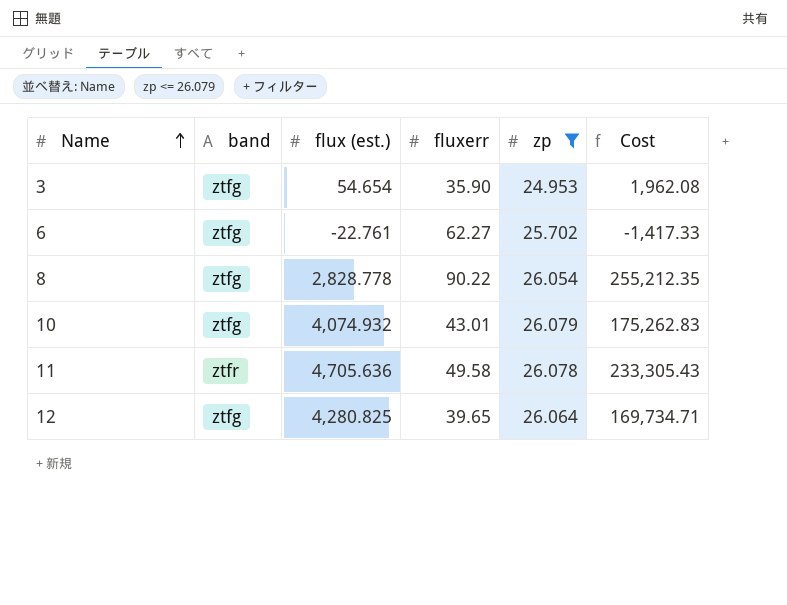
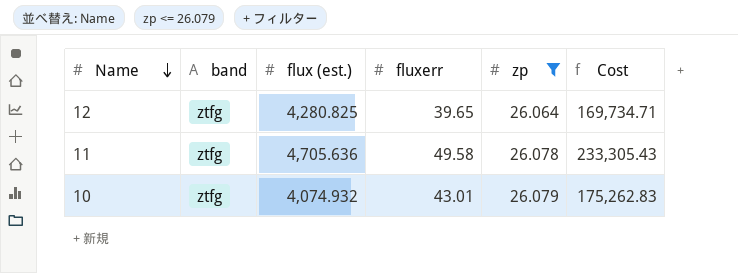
row order: Name ascending -> Name descending
row 3: ztfg | 54.654 | 35.90 | 24.953 | 1,962.08 -> none
row 6: ztfg | -22.761 | 62.27 | 25.702 | -1,417.33 -> none
row 8: ztfg | 2,828.778 | 90.22 | 26.054 | 255,212.35 -> none
11 | band: ztfr -> ztfg

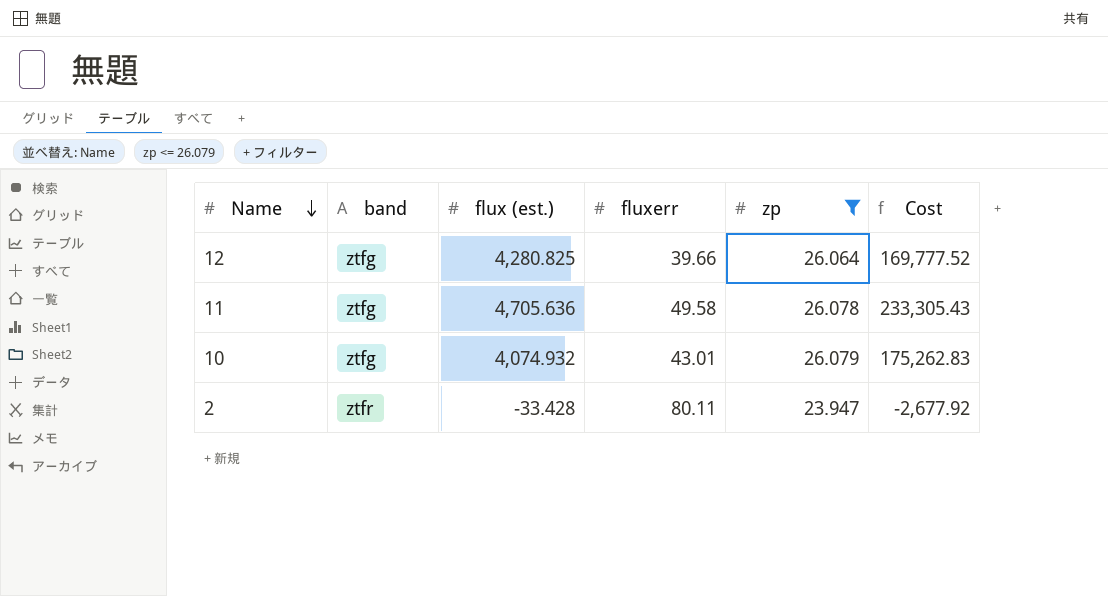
12 | fluxerr: 39.65 -> 39.66
12 | Cost: 169,734.71 -> 169,777.52
row 2: none -> ztfr | -33.428 | 80.11 | 23.947 | -2,677.92

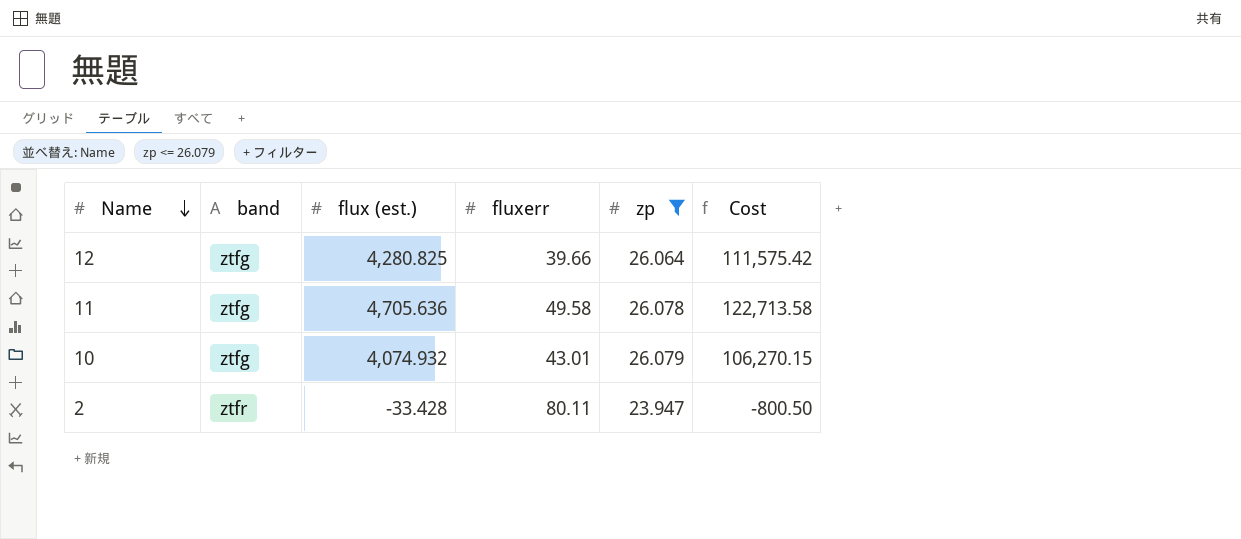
column Cost | formula: [flux (est.)] * [fluxerr] -> [flux (est.)] * [zp]

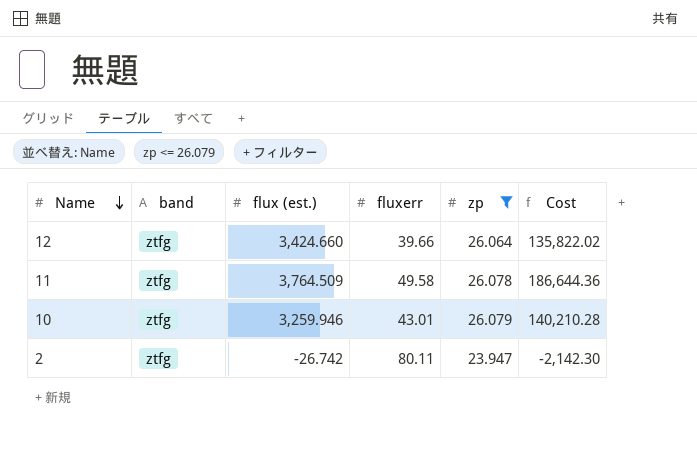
column Cost | formula: [flux (est.)] * [zp] -> [flux (est.)] * [fluxerr]
12 | flux (est.): 4,280.825 -> 3,424.660
11 | flux (est.): 4,705.636 -> 3,764.509
10 | flux (est.): 4,074.932 -> 3,259.946
2 | band: ztfr -> ztfg
2 | flux (est.): -33.428 -> -26.742

